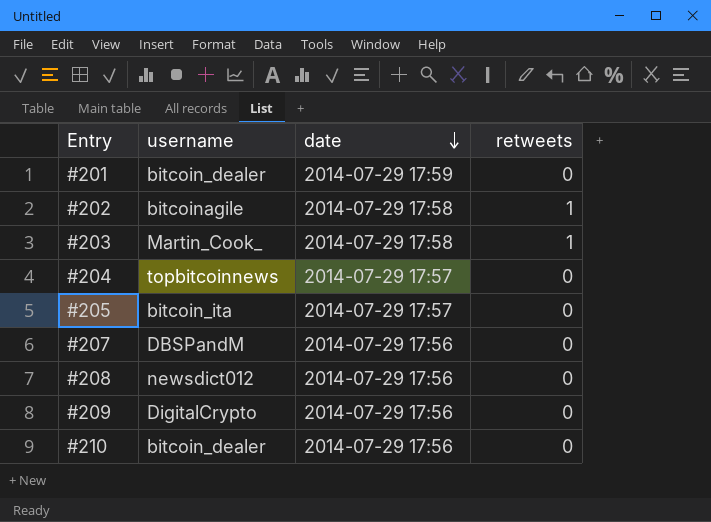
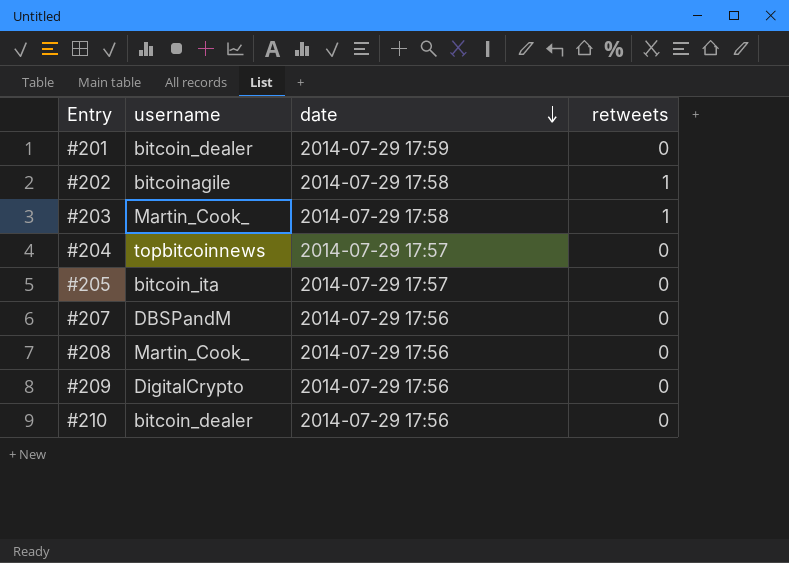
#208 | username: newsdict012 -> Martin_Cook_

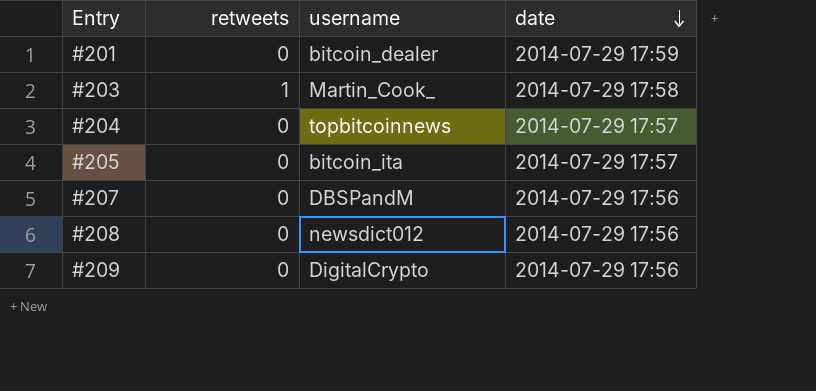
column retweets | position: 4 -> 2
row #202: bitcoinagile | 2014-07-29 17:58 | 1 -> none
row #210: bitcoin_dealer | 2014-07-29 17:56 | 0 -> none
#208 | username: Martin_Cook_ -> newsdict012

